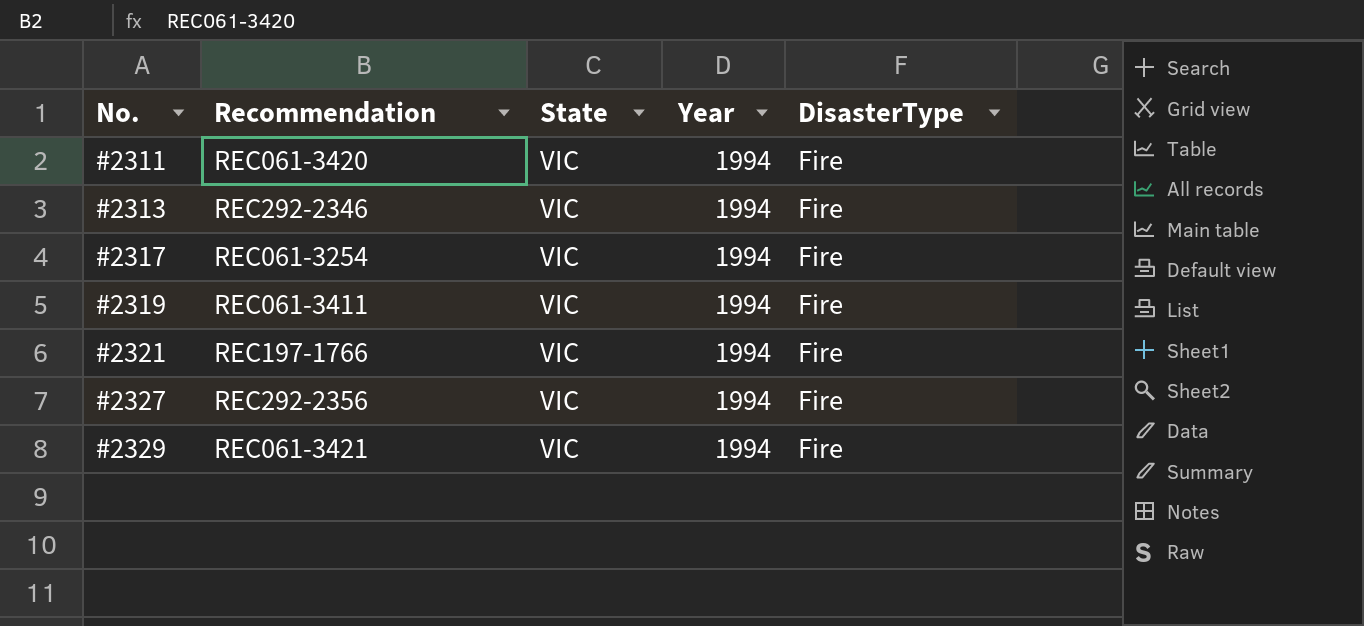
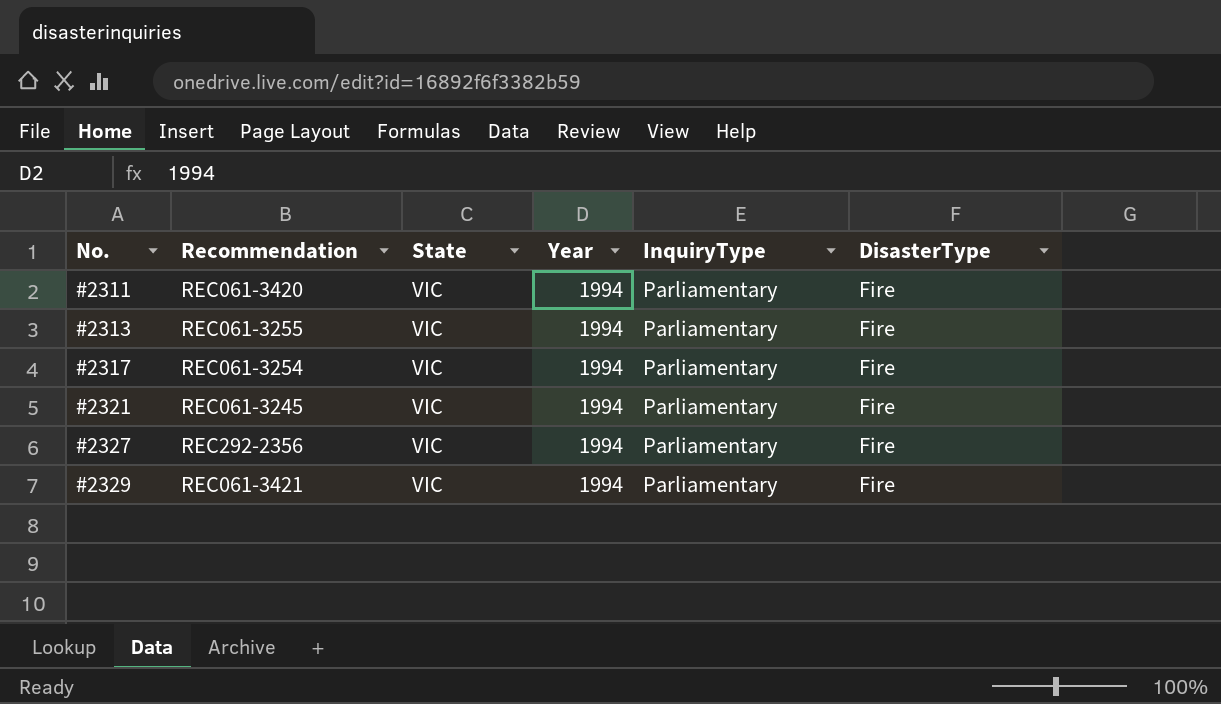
column InquiryType | position: none -> 5
row #2319: REC061-3411 | VIC | 1994 | Fire -> none
#2313 | Recommendation: REC292-2346 -> REC061-3255
#2321 | Recommendation: REC197-1766 -> REC061-3245

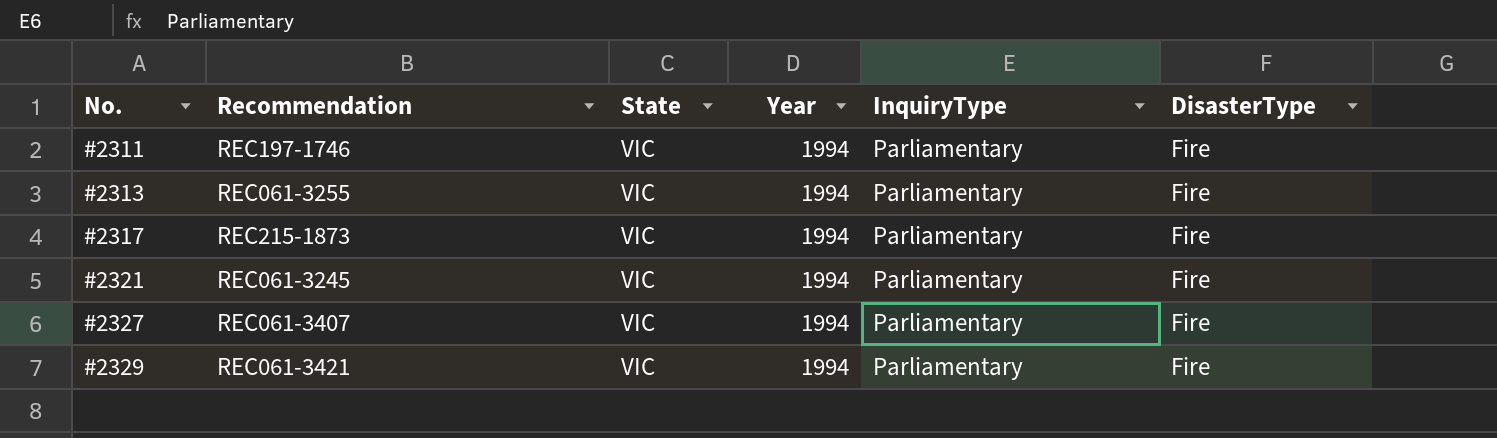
#2311 | Recommendation: REC061-3420 -> REC197-1746
#2317 | Recommendation: REC061-3254 -> REC215-1873
#2327 | Recommendation: REC292-2356 -> REC061-3407

